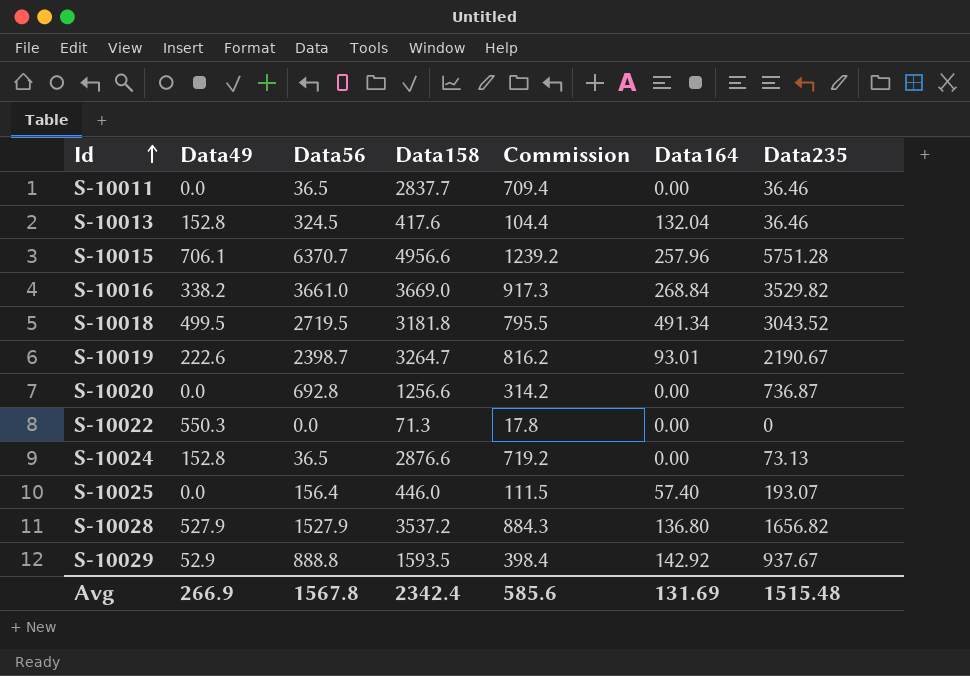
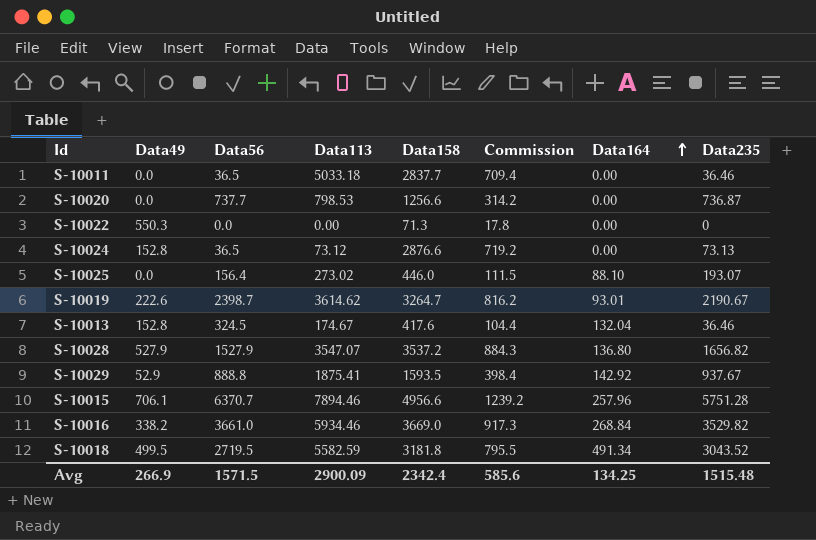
row order: Id ascending -> Data164 ascending
column Data113 | position: none -> 4
S-10020 | Data56: 692.8 -> 737.7
S-10025 | Data164: 57.40 -> 88.10
Avg | Data56: 1567.8 -> 1571.5
Avg | Data164: 131.69 -> 134.25

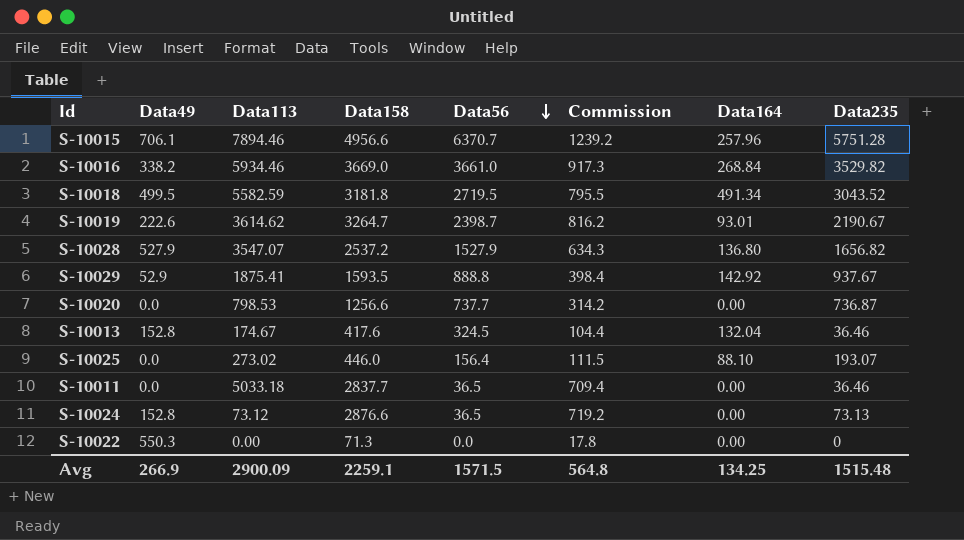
row order: Data164 ascending -> Data56 descending
column Data56 | position: 3 -> 5
S-10028 | Data158: 3537.2 -> 2537.2
S-10028 | Commission: 884.3 -> 634.3
Avg | Data158: 2342.4 -> 2259.1
Avg | Commission: 585.6 -> 564.8

